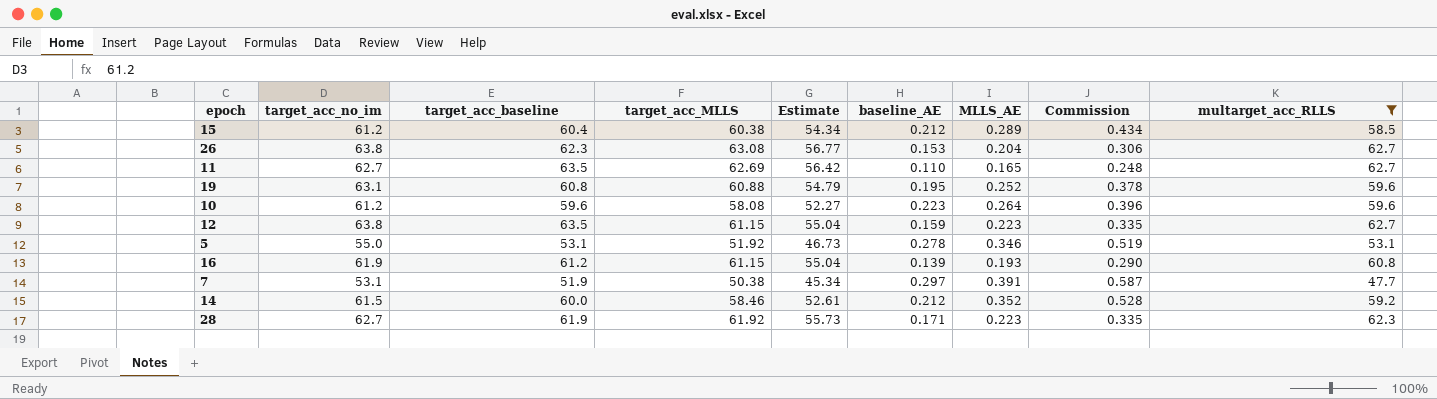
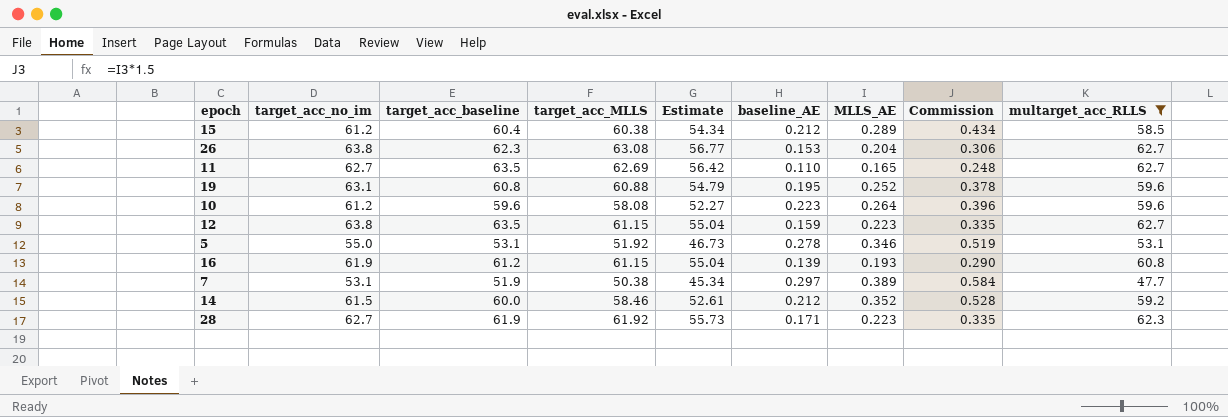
7 | MLLS_AE: 0.391 -> 0.389
7 | Commission: 0.587 -> 0.584

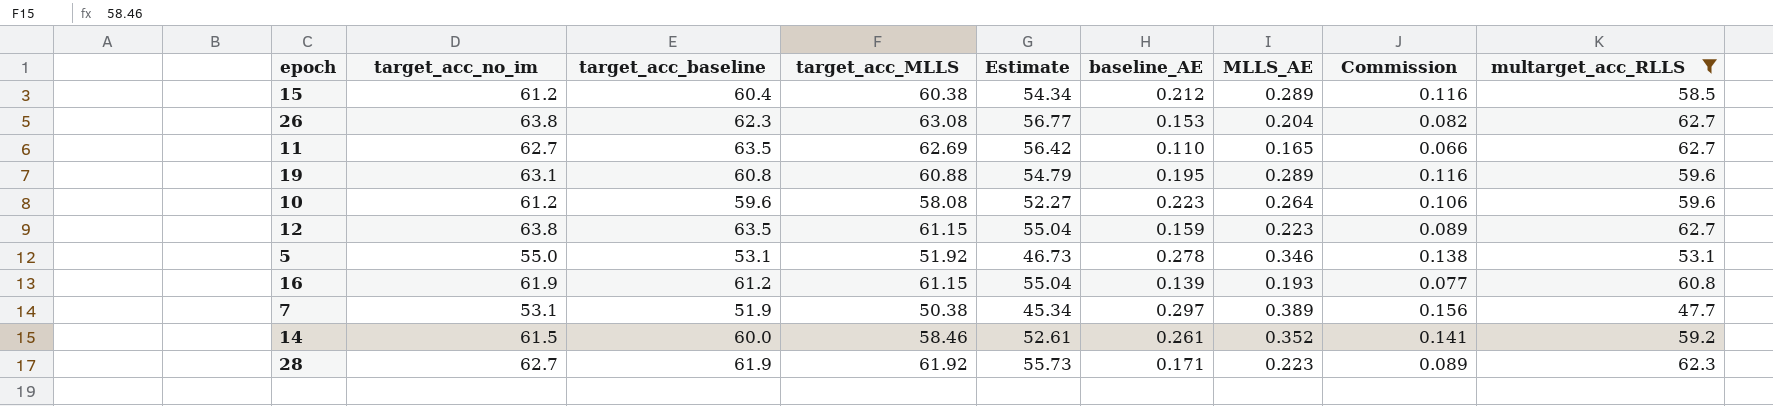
column Commission | formula: [MLLS_AE] * 1.5 -> [MLLS_AE] * 0.4
19 | MLLS_AE: 0.252 -> 0.289
14 | baseline_AE: 0.212 -> 0.261

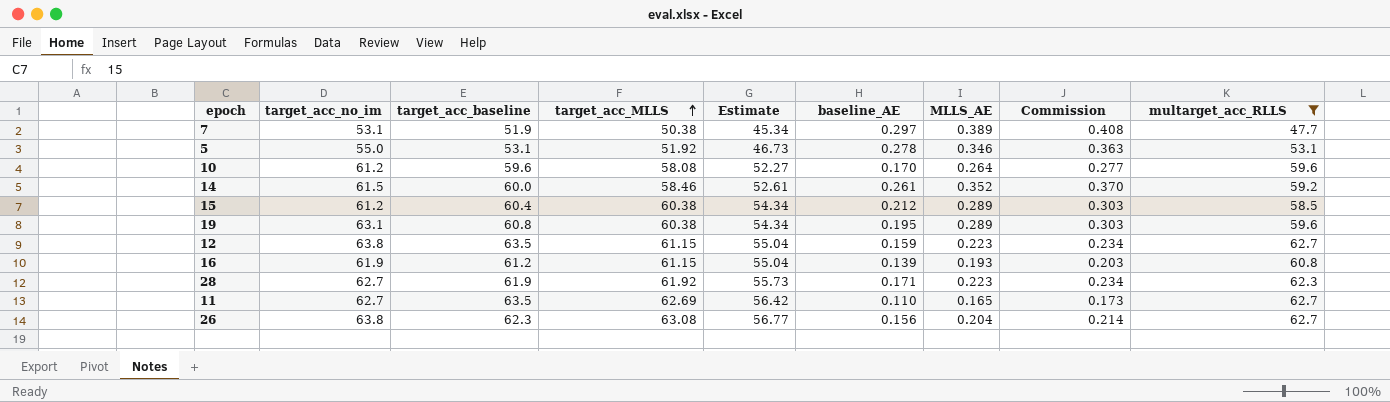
row order: none -> target_acc_MLLS ascending
column Commission | formula: [MLLS_AE] * 0.4 -> [MLLS_AE] * 1.05
10 | baseline_AE: 0.223 -> 0.170
19 | target_acc_MLLS: 60.88 -> 60.38
19 | Estimate: 54.79 -> 54.34
26 | baseline_AE: 0.153 -> 0.156

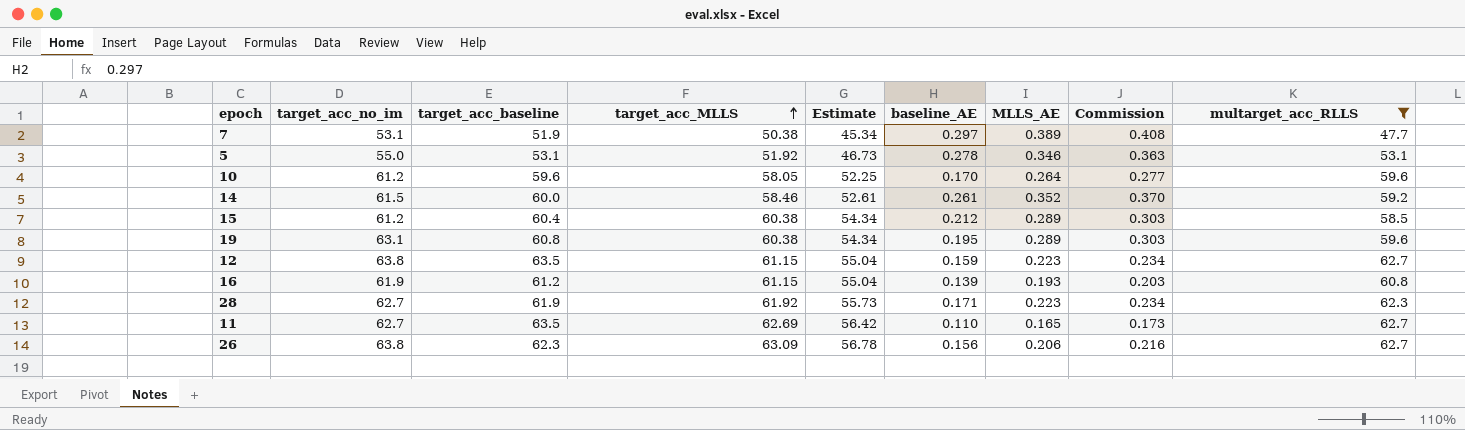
10 | target_acc_MLLS: 58.08 -> 58.05
10 | Estimate: 52.27 -> 52.25
26 | target_acc_MLLS: 63.08 -> 63.09
26 | Estimate: 56.77 -> 56.78
26 | MLLS_AE: 0.204 -> 0.206
26 | Commission: 0.214 -> 0.216

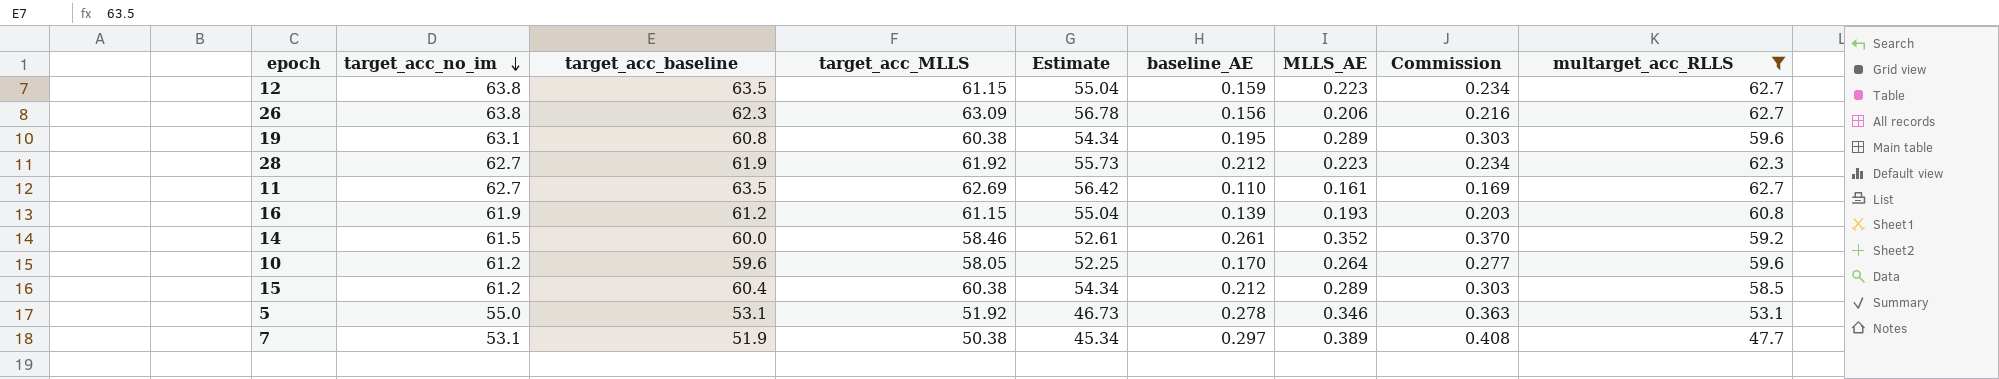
row order: target_acc_MLLS ascending -> target_acc_no_im descending
28 | baseline_AE: 0.171 -> 0.212
11 | MLLS_AE: 0.165 -> 0.161
11 | Commission: 0.173 -> 0.169

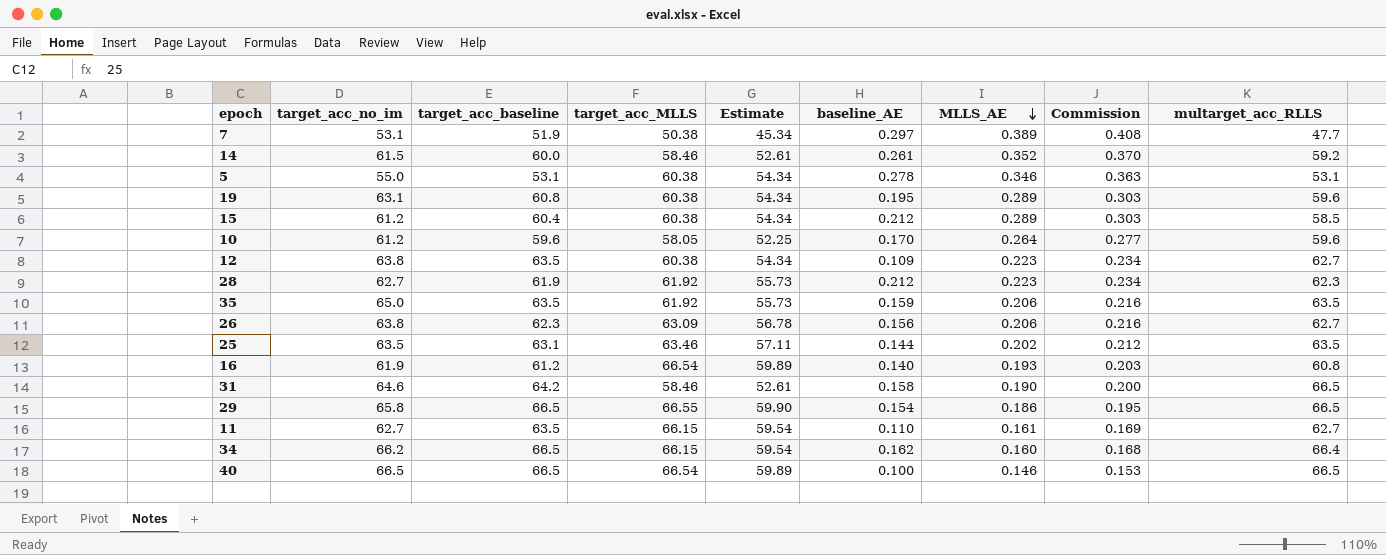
filter: multarget_acc_RLLS <= 62.7 -> none
row order: target_acc_no_im descending -> MLLS_AE descending
5 | target_acc_MLLS: 51.92 -> 60.38
5 | Estimate: 46.73 -> 54.34
12 | target_acc_MLLS: 61.15 -> 60.38
12 | Estimate: 55.04 -> 54.34
12 | baseline_AE: 0.159 -> 0.109
16 | target_acc_MLLS: 61.15 -> 66.54
16 | Estimate: 55.04 -> 59.89
16 | baseline_AE: 0.139 -> 0.140
11 | target_acc_MLLS: 62.69 -> 66.15
11 | Estimate: 56.42 -> 59.54

